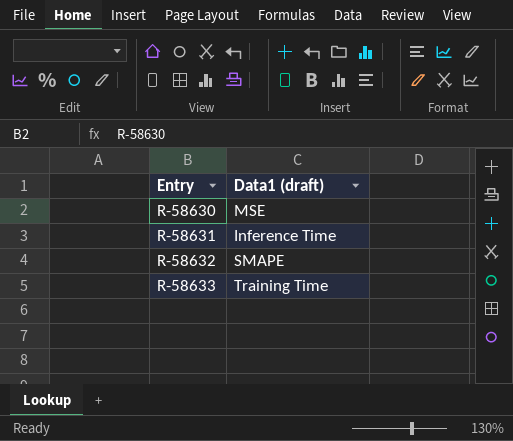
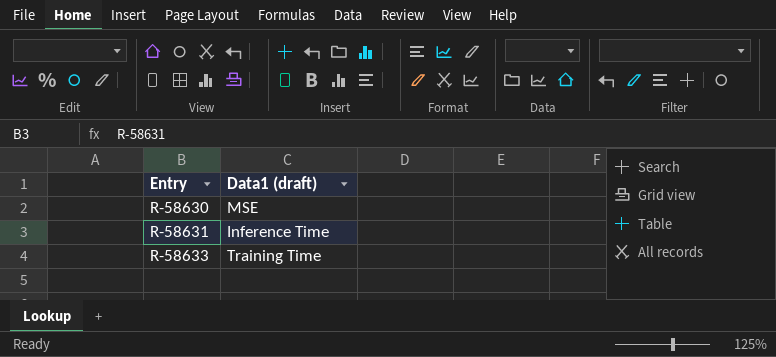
row R-58632: SMAPE -> none

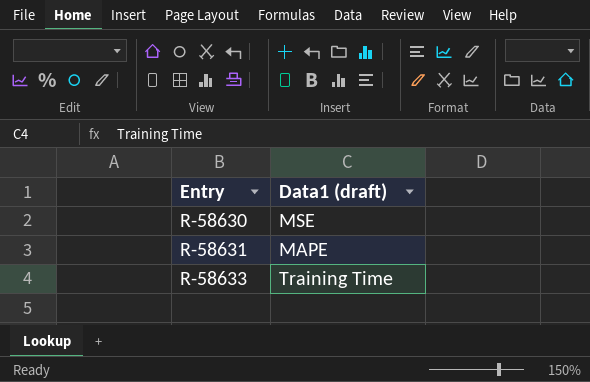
R-58631 | Data1 (draft): Inference Time -> MAPE

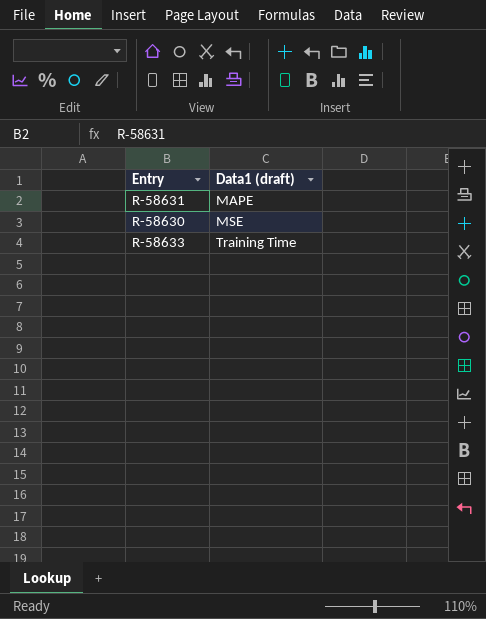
row order: Entry ascending -> Data1 (draft) ascending

